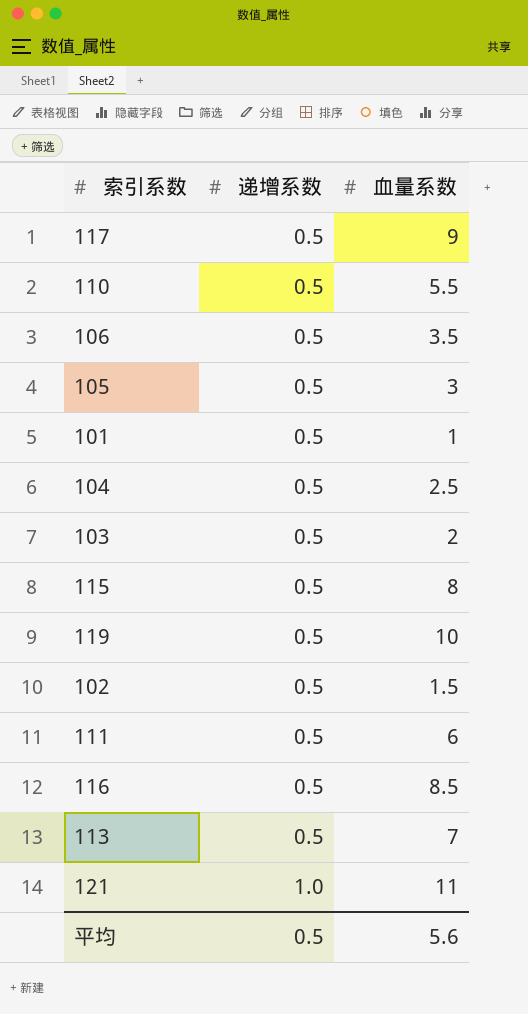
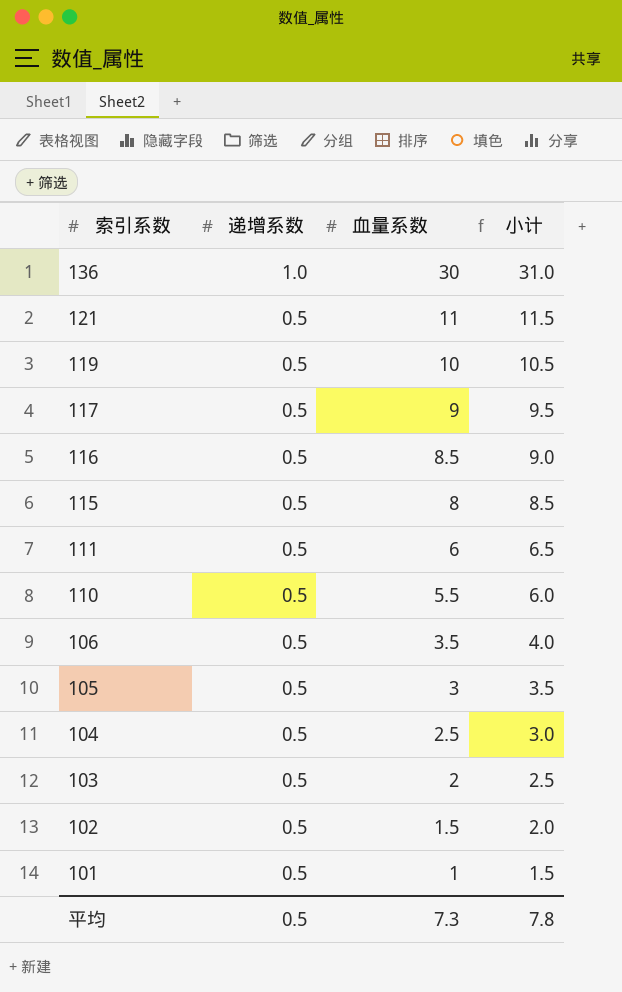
row order: 递增系数 ascending -> 索引系数 descending
column 小计 | formula: none -> [递增系数] + [血量系数]
row 113: 0.5 | 7 -> none
row 136: none -> 1.0 | 30 | 31.0
121 | 递增系数: 1.0 -> 0.5
平均 | 血量系数: 5.6 -> 7.3

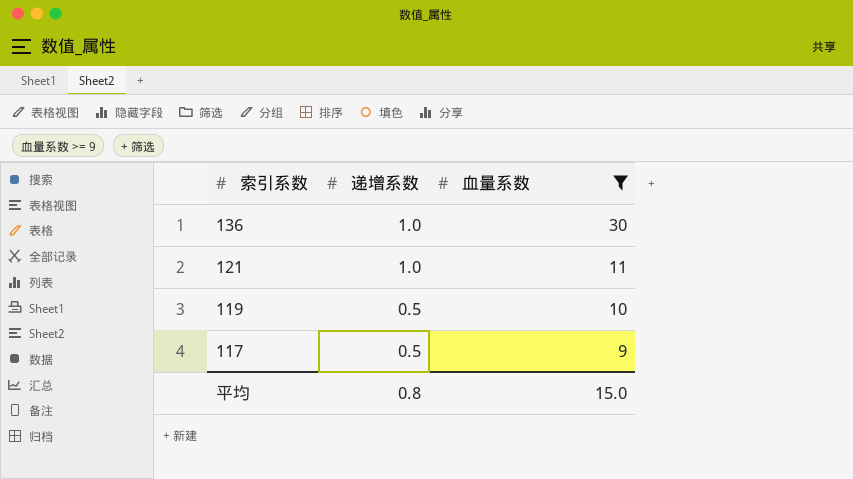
filter: none -> 血量系数 >= 9
column 小计 | formula: [递增系数] + [血量系数] -> none
121 | 递增系数: 0.5 -> 1.0
平均 | 递增系数: 0.5 -> 0.8
平均 | 血量系数: 7.3 -> 15.0

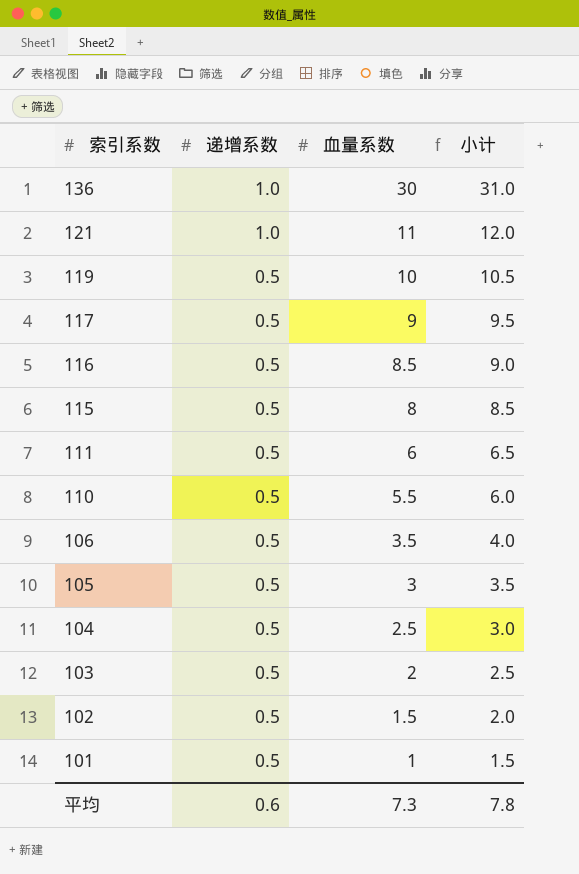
filter: 血量系数 >= 9 -> none
column 小计 | formula: none -> [递增系数] + [血量系数]
平均 | 递增系数: 0.8 -> 0.6
平均 | 血量系数: 15.0 -> 7.3

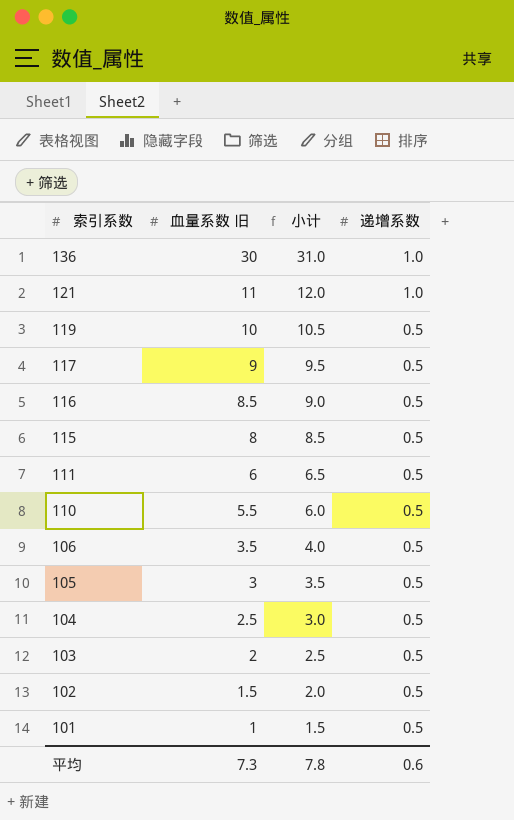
column name: 血量系数 -> 血量系数 旧
column 递增系数 | position: 2 -> 4

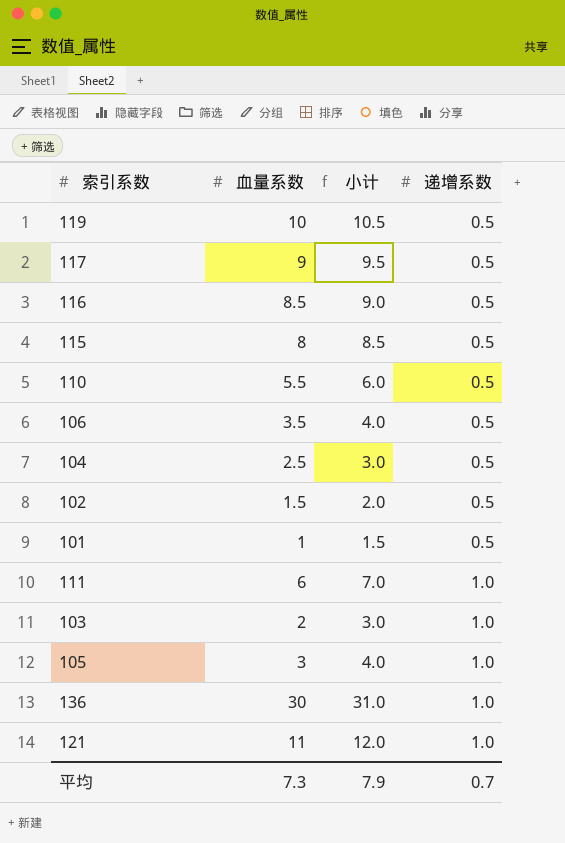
row order: 索引系数 descending -> 递增系数 ascending
column name: 血量系数 旧 -> 血量系数
111 | 小计: 6.5 -> 7.0
111 | 递增系数: 0.5 -> 1.0
103 | 小计: 2.5 -> 3.0
103 | 递增系数: 0.5 -> 1.0
105 | 小计: 3.5 -> 4.0
105 | 递增系数: 0.5 -> 1.0
平均 | 小计: 7.8 -> 7.9
平均 | 递增系数: 0.6 -> 0.7

